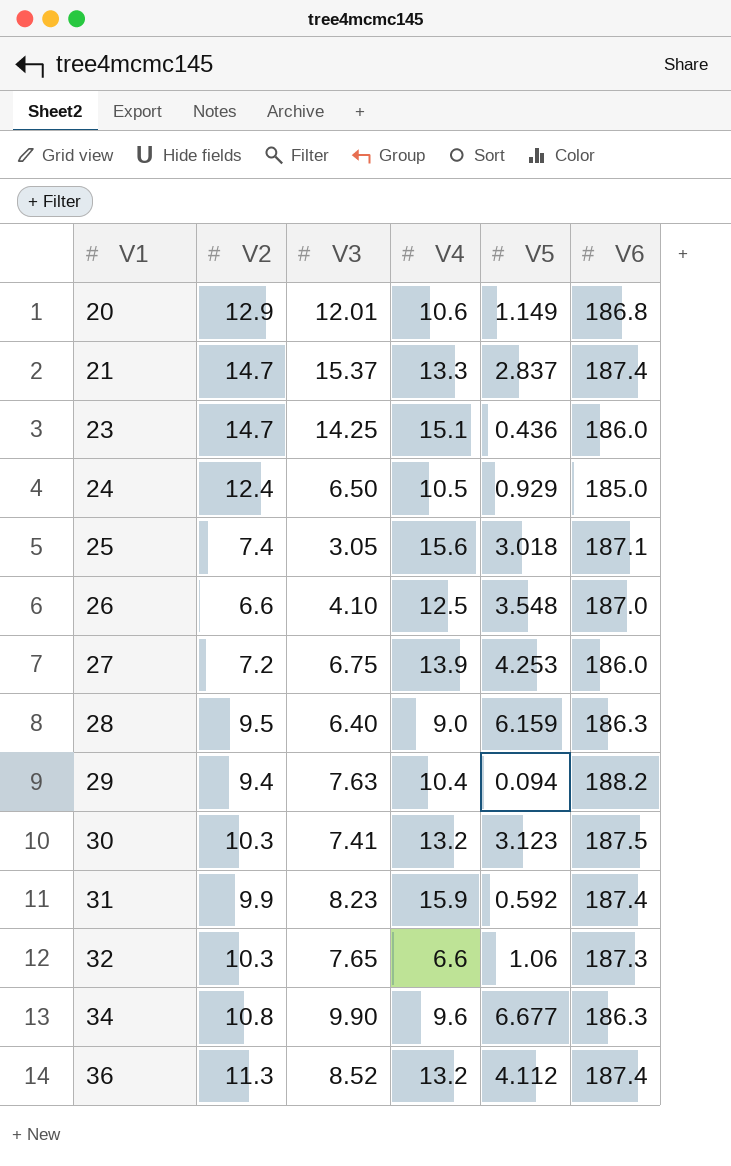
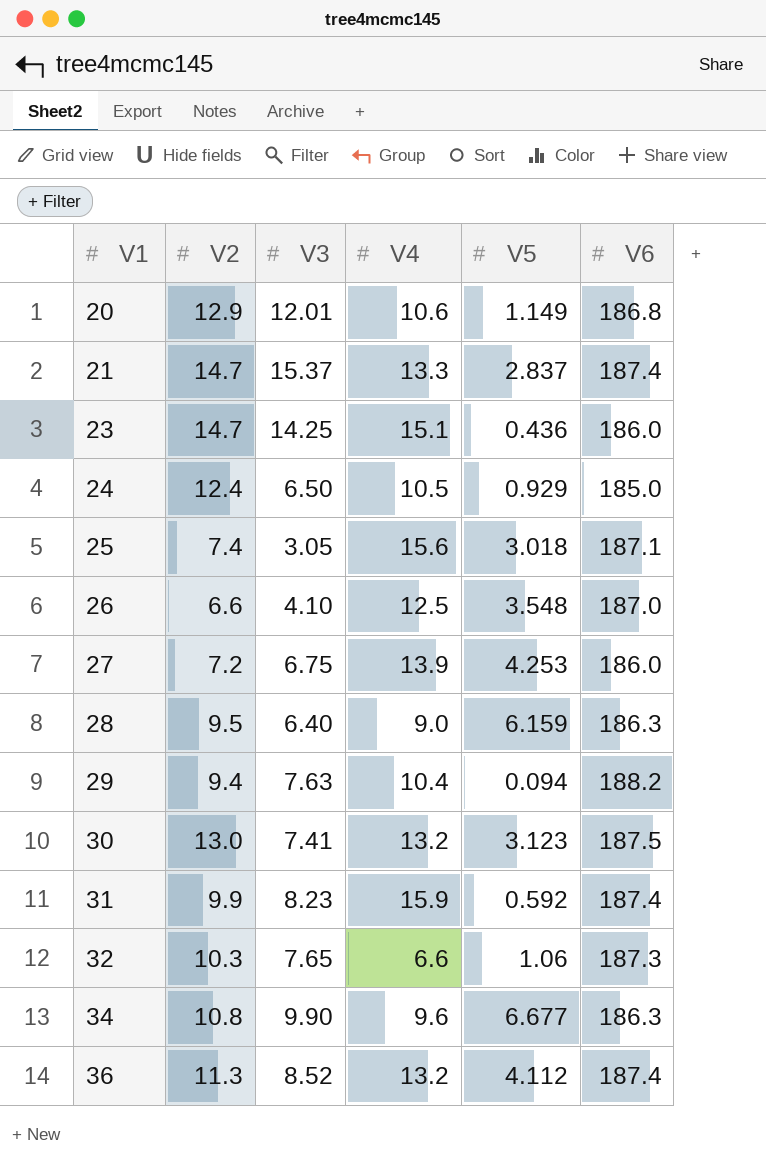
30 | V2: 10.3 -> 13.0

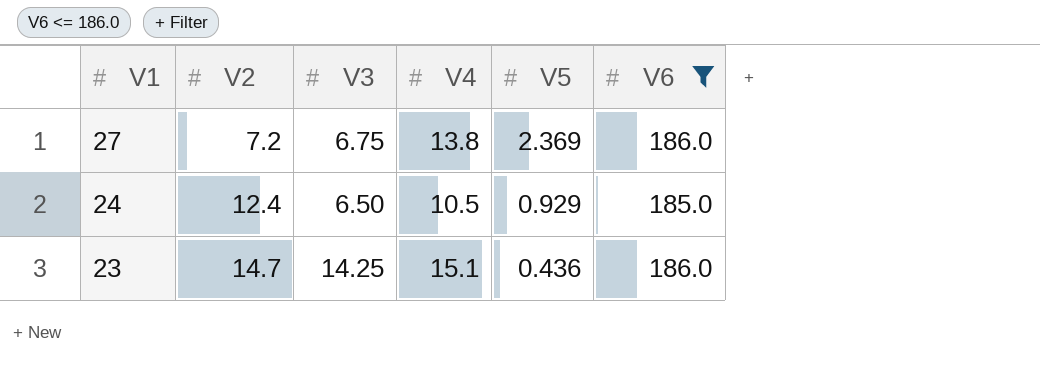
filter: none -> V6 <= 186.0
row order: V1 ascending -> V1 descending
27 | V4: 13.9 -> 13.8
27 | V5: 4.253 -> 2.369

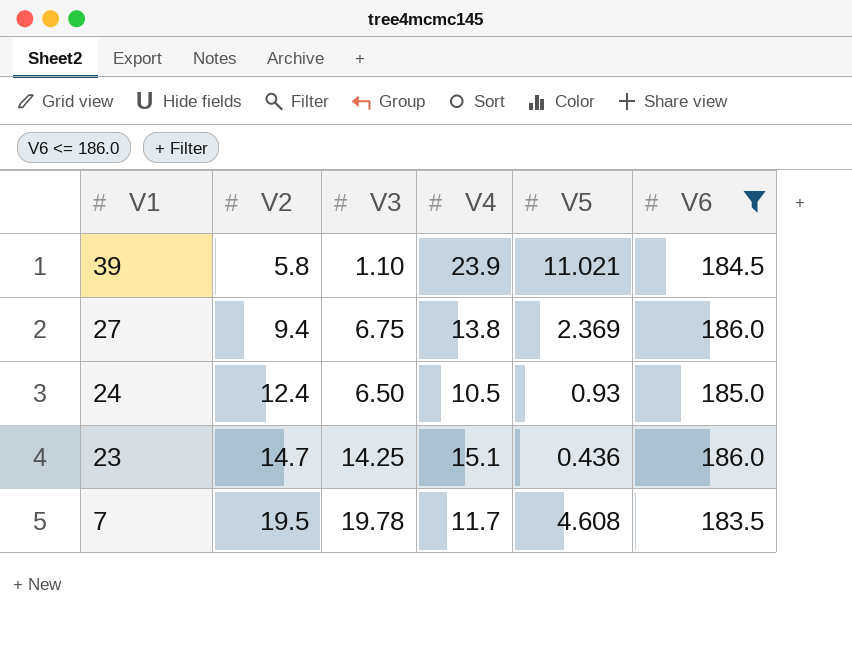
row 39: none -> 5.8 | 1.10 | 23.9 | 11.021 | 184.5
27 | V2: 7.2 -> 9.4
24 | V5: 0.929 -> 0.93
row 7: none -> 19.5 | 19.78 | 11.7 | 4.608 | 183.5

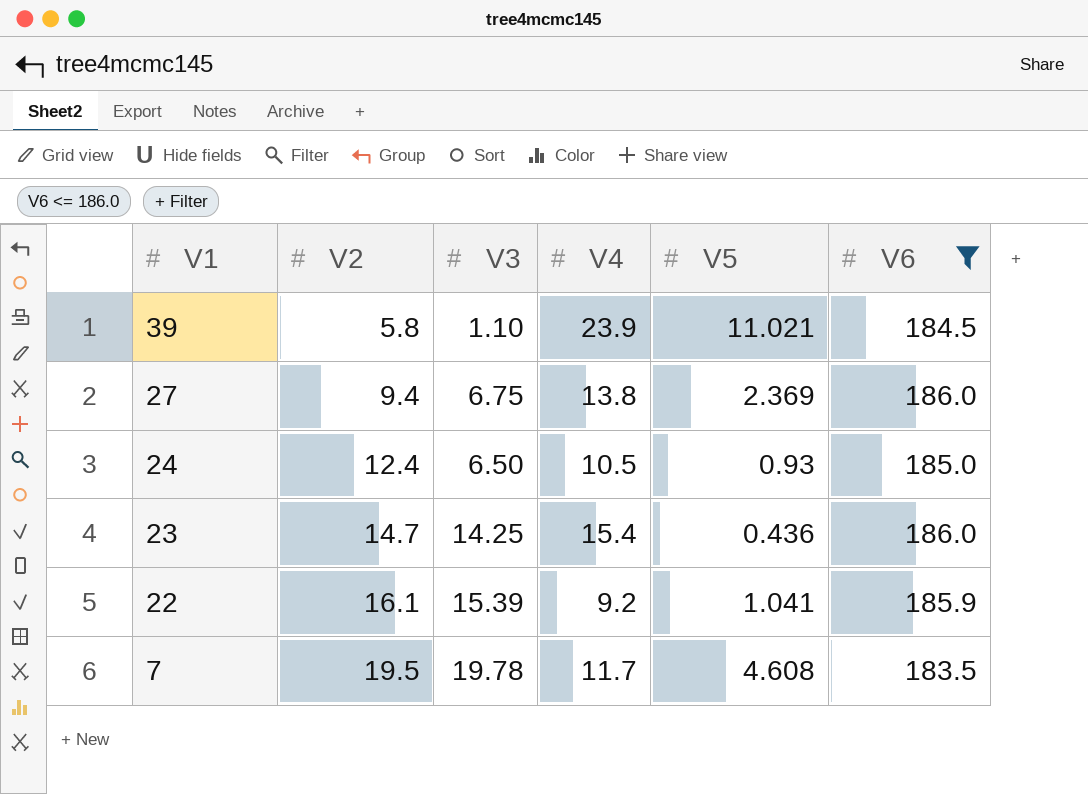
23 | V4: 15.1 -> 15.4
row 22: none -> 16.1 | 15.39 | 9.2 | 1.041 | 185.9

